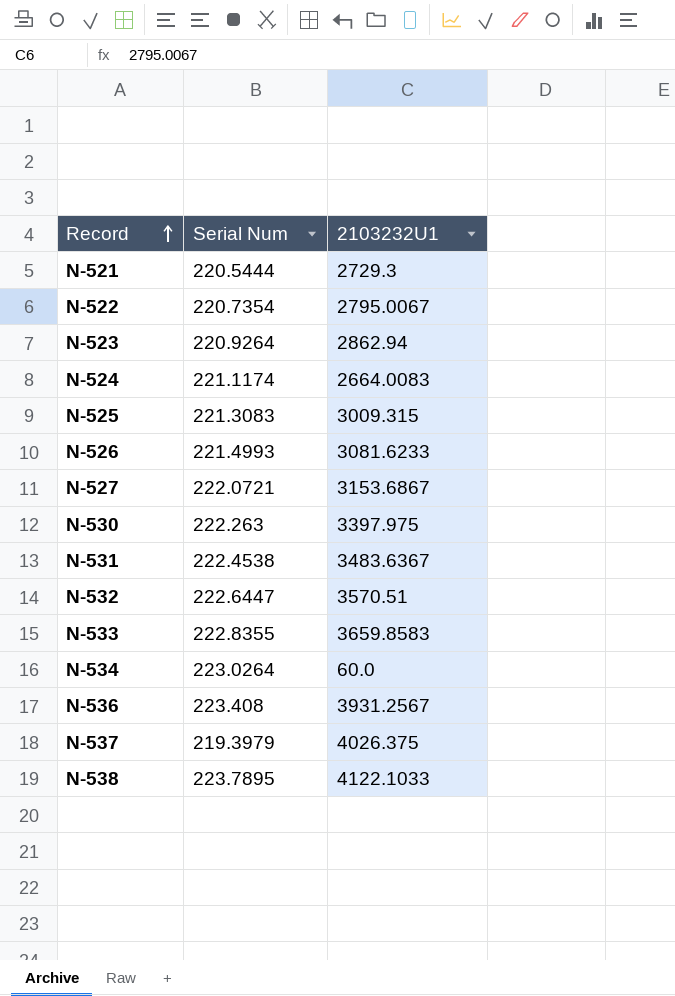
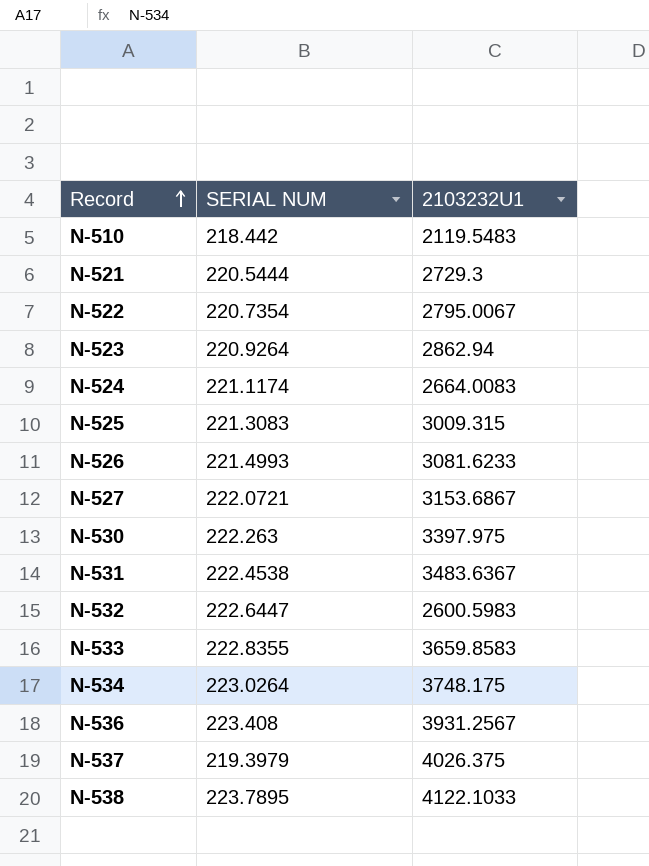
column name: Serial Num -> SERIAL NUM
row N-510: none -> 218.442 | 2119.5483
N-532 | 2103232U1: 3570.51 -> 2600.5983
N-534 | 2103232U1: 60.0 -> 3748.175

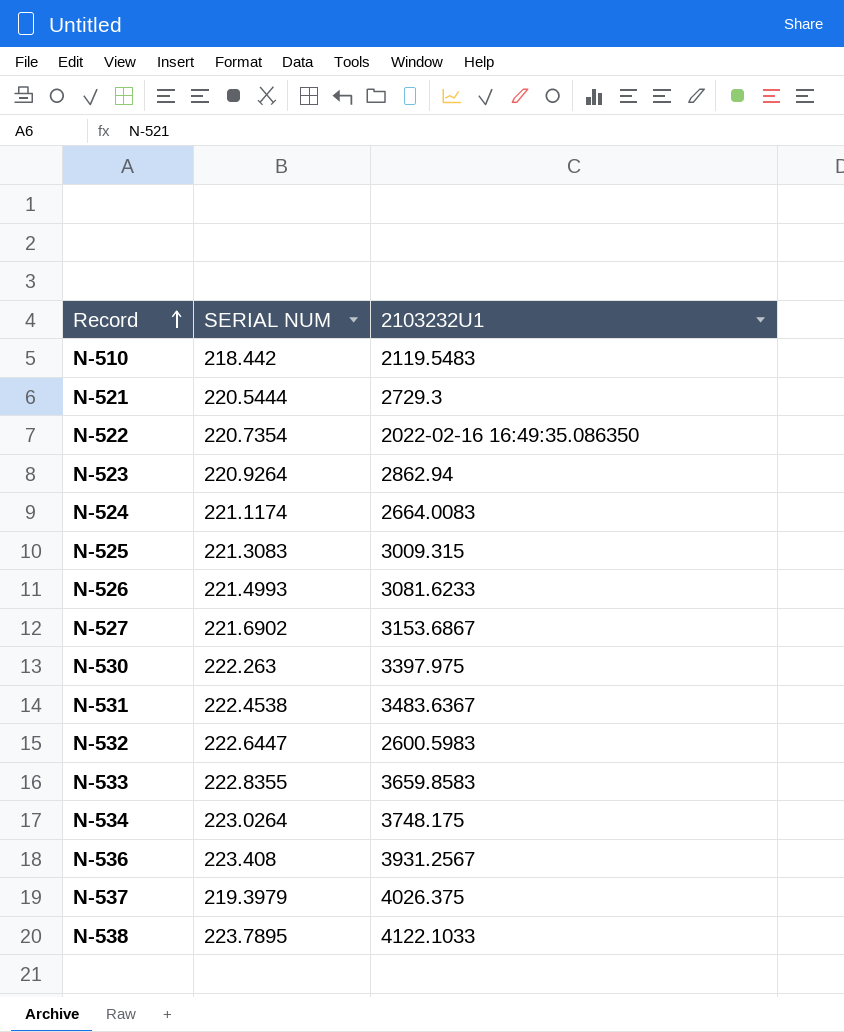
N-522 | 2103232U1: 2795.0067 -> 2022-02-16 16:49:35.086350
N-527 | SERIAL NUM: 222.0721 -> 221.6902

